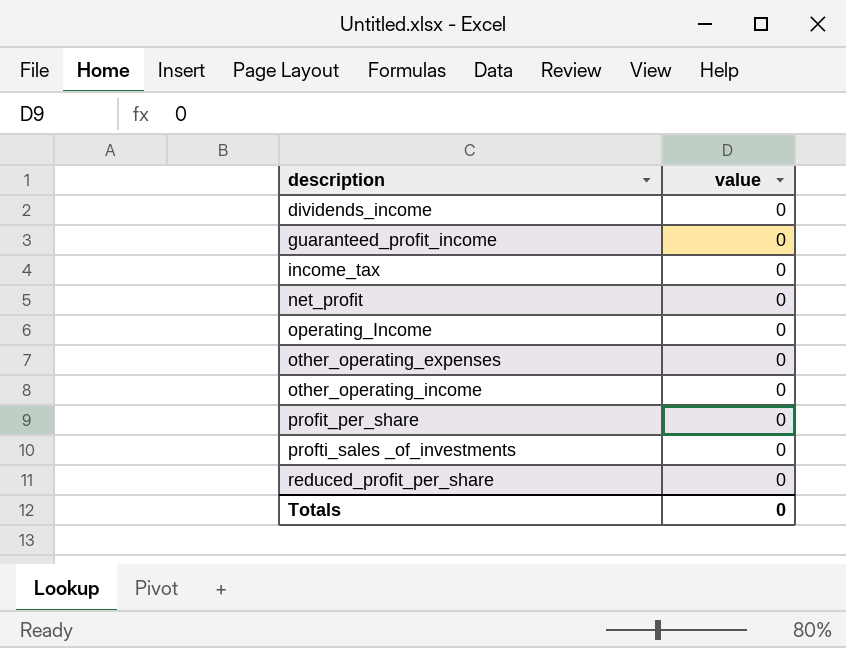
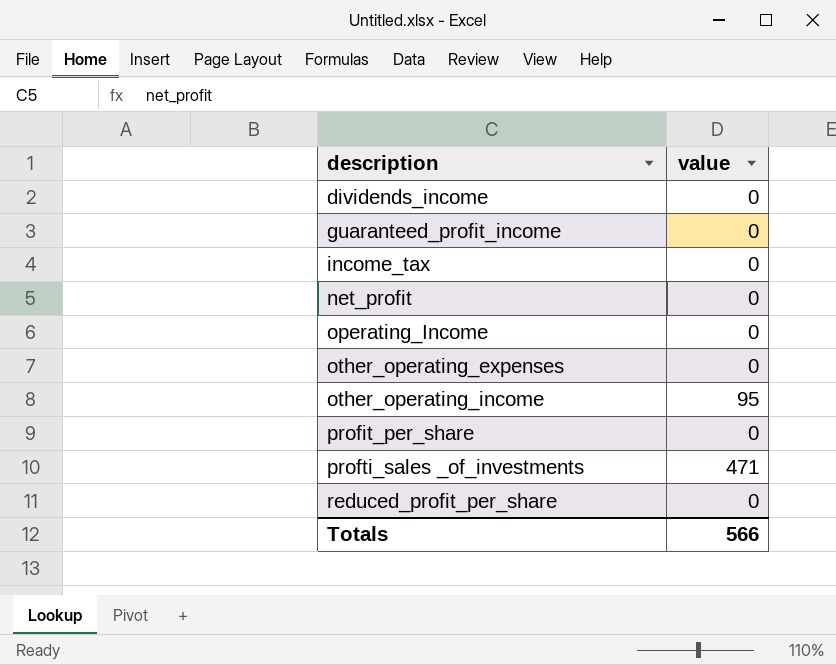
other_operating_income | value: 0 -> 95
profti_sales _of_investments | value: 0 -> 471
Totals | value: 0 -> 566

